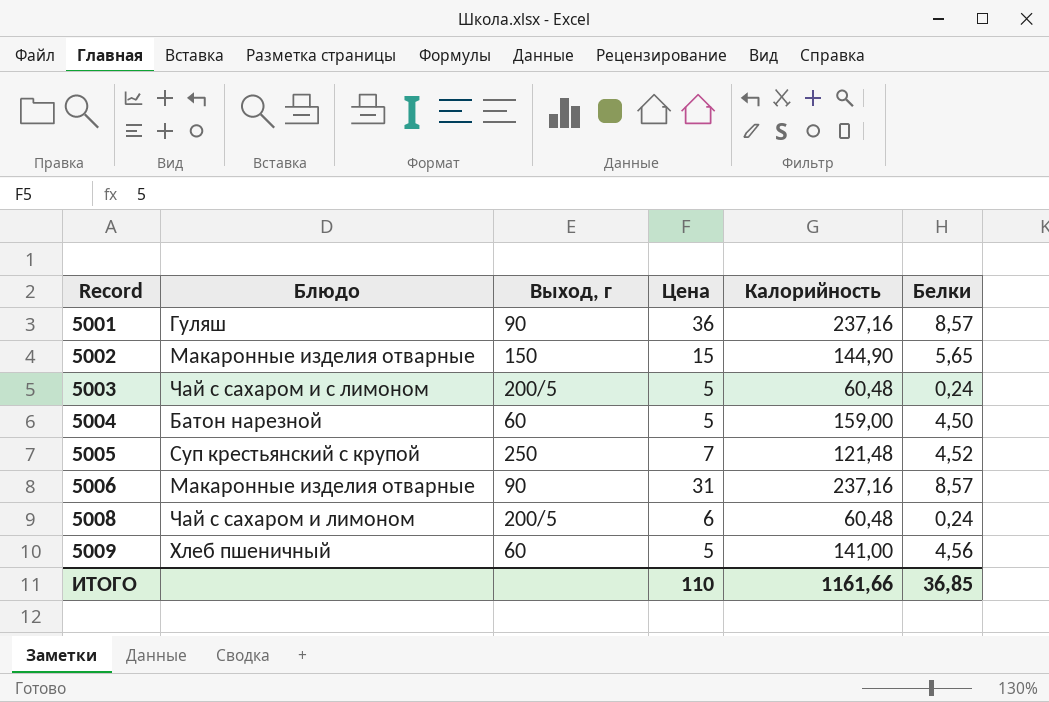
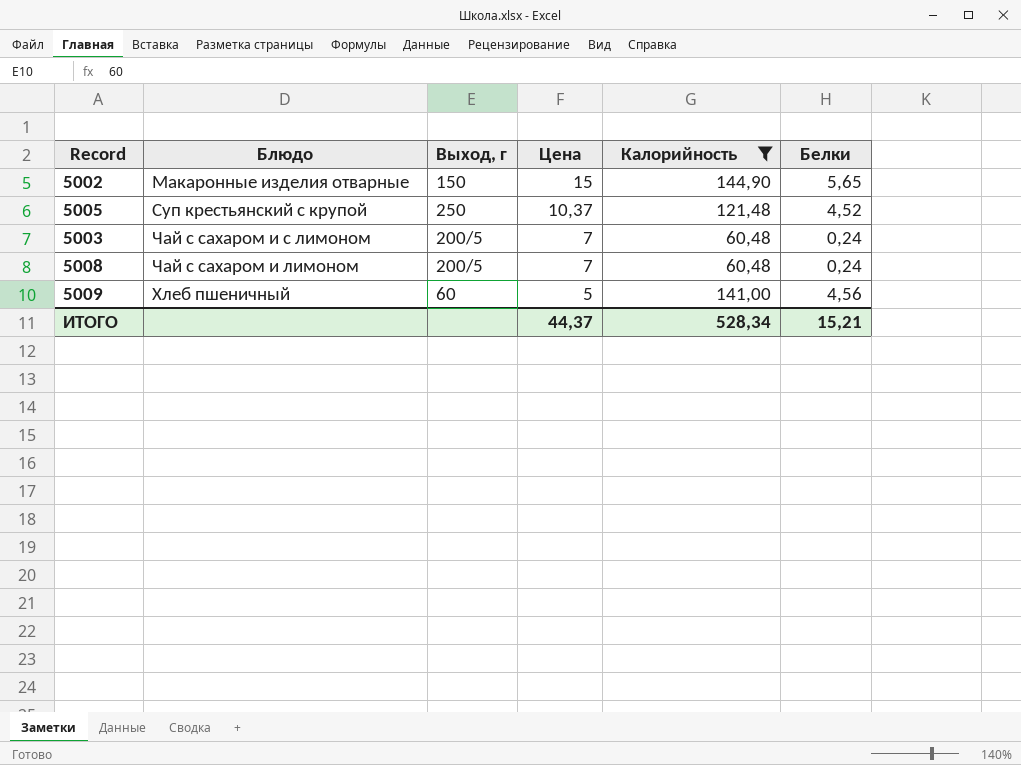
filter: none -> Калорийность <= 144,90
row order: Record ascending -> Цена descending
5005 | Цена: 7 -> 10,37
5003 | Цена: 5 -> 7
5008 | Цена: 6 -> 7
ИТОГО | Цена: 110 -> 44,37
ИТОГО | Калорийность: 1161,66 -> 528,34
ИТОГО | Белки: 36,85 -> 15,21

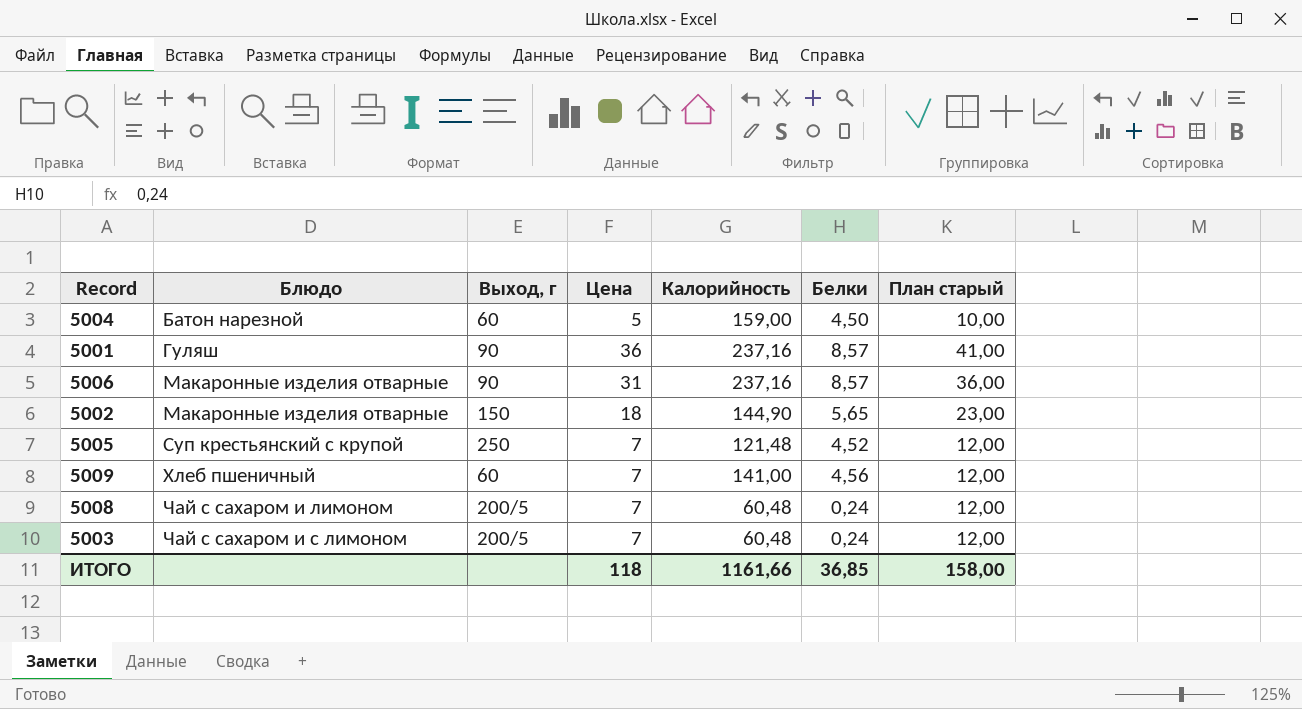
filter: Калорийность <= 144,90 -> none
row order: Цена descending -> Блюдо ascending
column План старый | formula: none -> [Цена] + 5
5002 | Цена: 15 -> 18
5005 | Цена: 10,37 -> 7
5009 | Цена: 5 -> 7
ИТОГО | Цена: 44,37 -> 118
ИТОГО | Калорийность: 528,34 -> 1161,66
ИТОГО | Белки: 15,21 -> 36,85

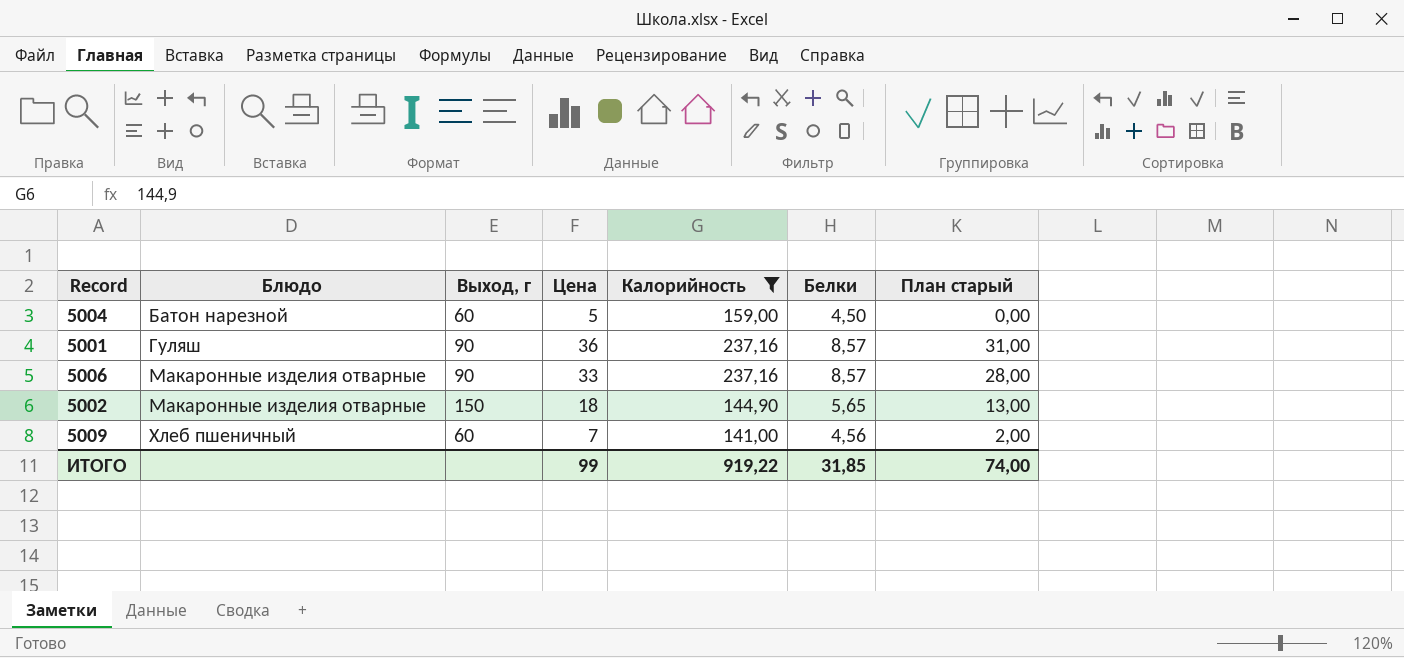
filter: none -> Калорийность >= 141,00
column План старый | formula: [Цена] + 5 -> [Цена] - 5
5006 | Цена: 31 -> 33
ИТОГО | Цена: 118 -> 99
ИТОГО | Калорийность: 1161,66 -> 919,22
ИТОГО | Белки: 36,85 -> 31,85
ИТОГО | План старый: 158,00 -> 74,00

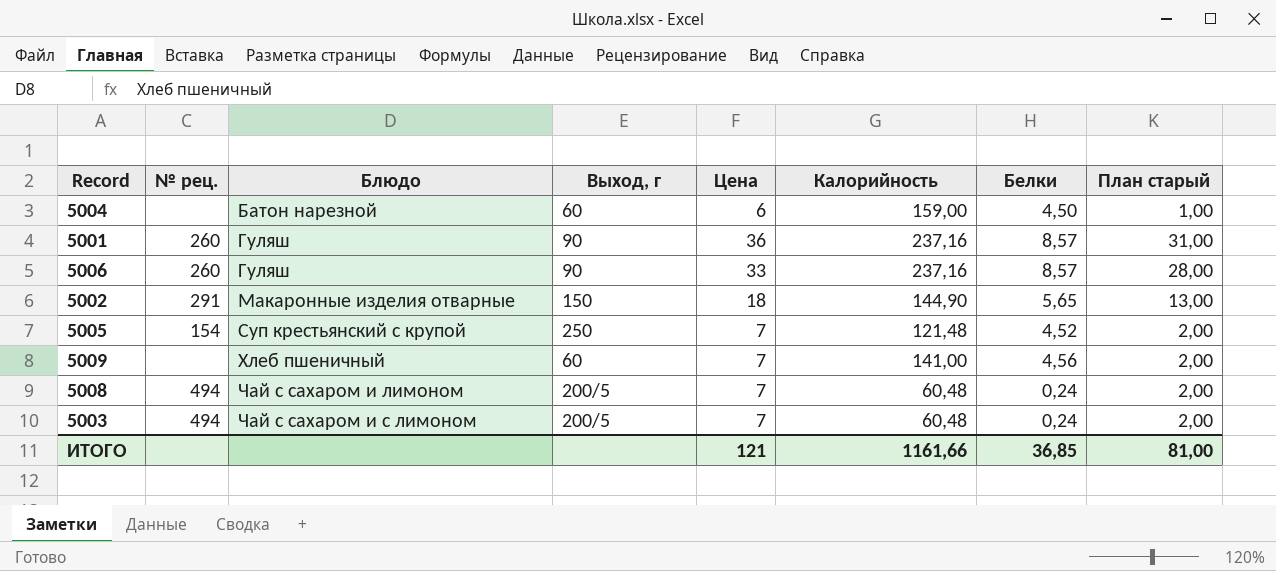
filter: Калорийность >= 141,00 -> none
column № рец. | position: none -> 2
5004 | Цена: 5 -> 6
5004 | План старый: 0,00 -> 1,00
5006 | Блюдо: Макаронные изделия отварные -> Гуляш
ИТОГО | Цена: 99 -> 121
ИТОГО | Калорийность: 919,22 -> 1161,66
ИТОГО | Белки: 31,85 -> 36,85
ИТОГО | План старый: 74,00 -> 81,00

